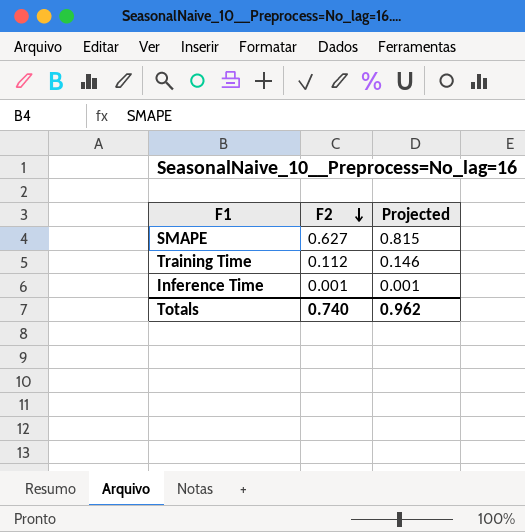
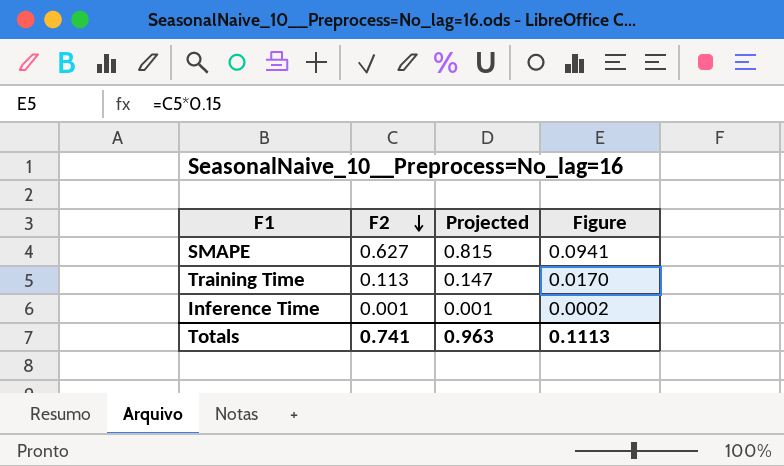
column Figure | formula: none -> [F2] * 0.15
Training Time | F2: 0.112 -> 0.113
Training Time | Projected: 0.146 -> 0.147
Totals | F2: 0.740 -> 0.741
Totals | Projected: 0.962 -> 0.963

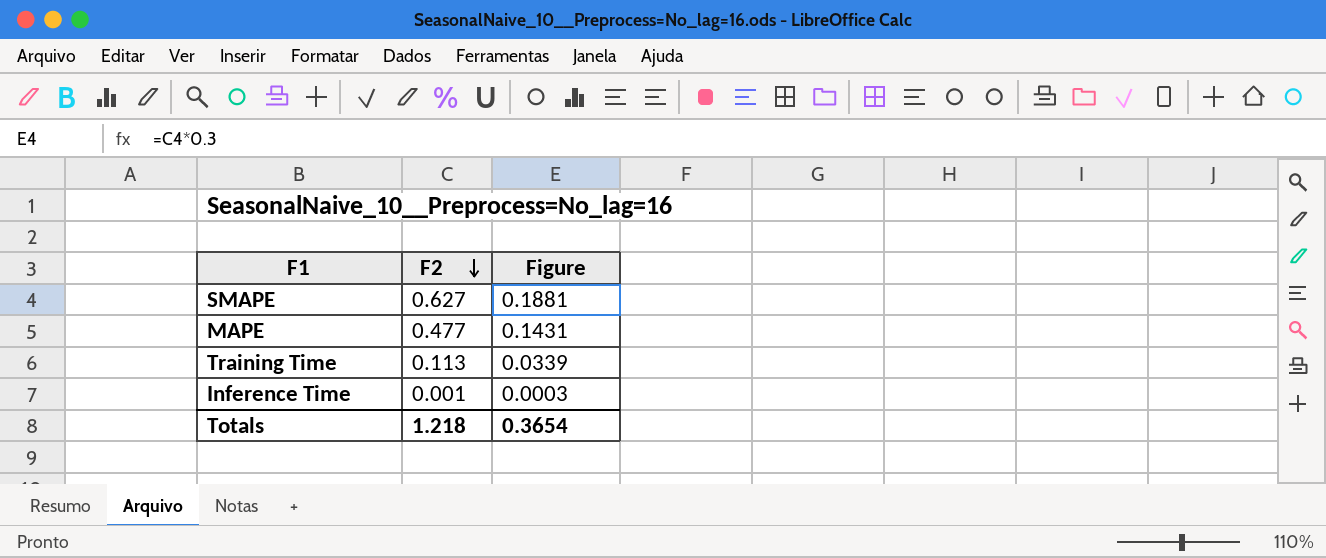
column Projected | formula: [F2] * 1.3 -> none
column Figure | formula: [F2] * 0.15 -> [F2] * 0.3
row MAPE: none -> 0.477 | 0.1431
Totals | F2: 0.741 -> 1.218
Totals | Figure: 0.1113 -> 0.3654

